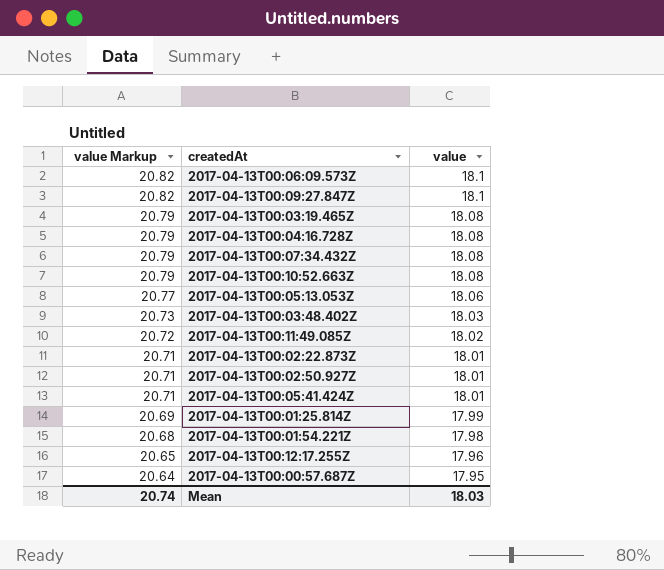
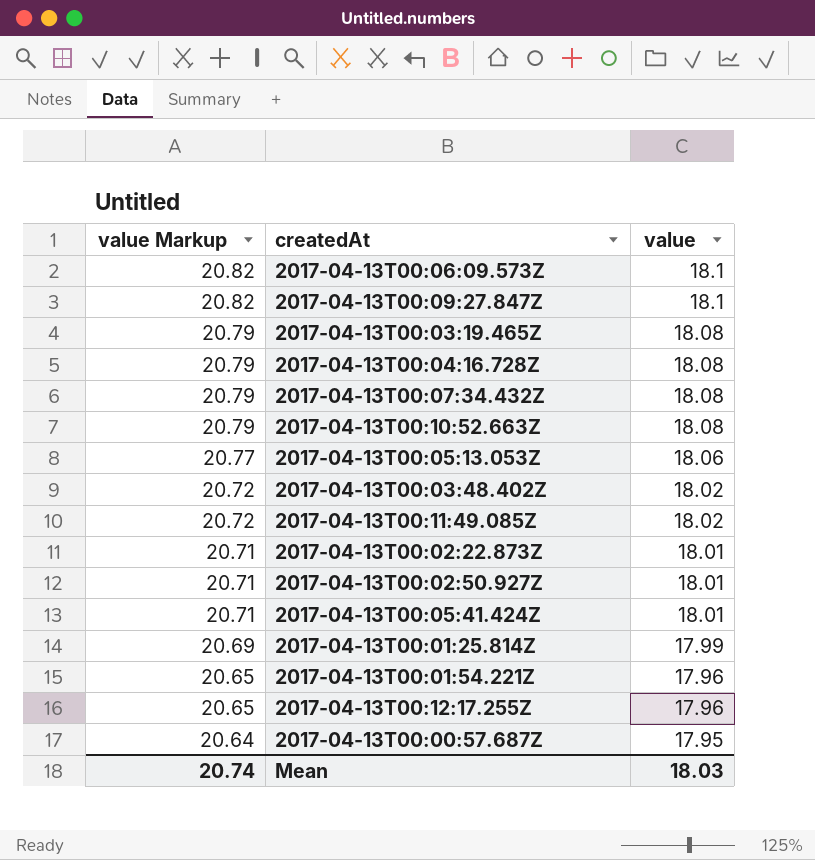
2017-04-13T00:03:48.402Z | value Markup: 20.73 -> 20.72
2017-04-13T00:03:48.402Z | value: 18.03 -> 18.02
2017-04-13T00:01:54.221Z | value Markup: 20.68 -> 20.65
2017-04-13T00:01:54.221Z | value: 17.98 -> 17.96

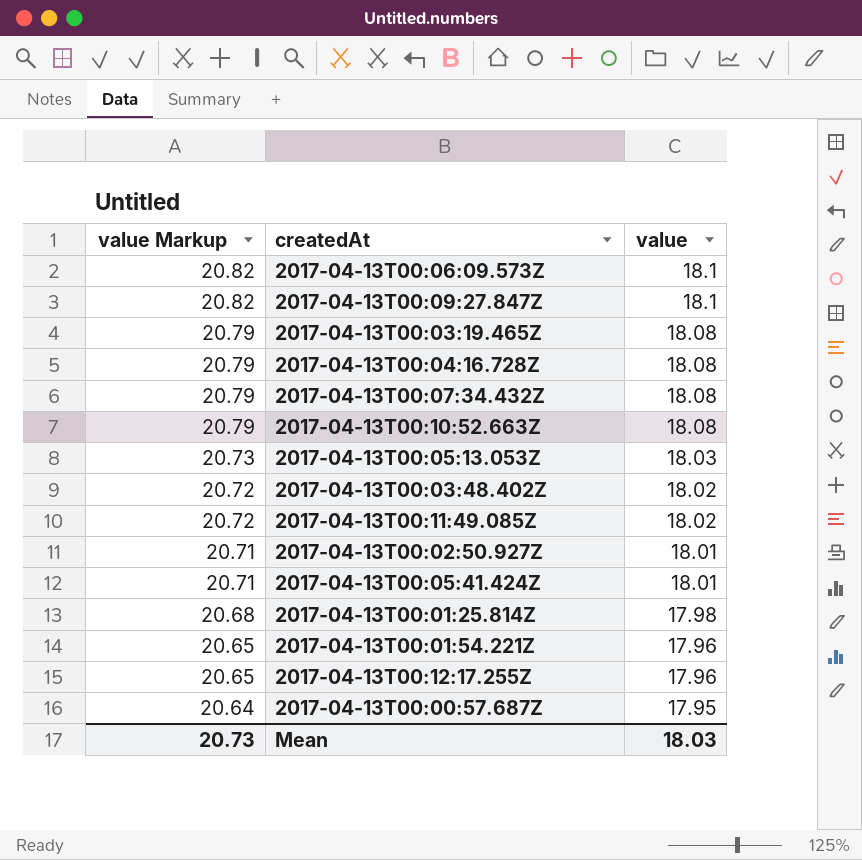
row 2017-04-13T00:02:22.873Z: 20.71 | 18.01 -> none
2017-04-13T00:05:13.053Z | value Markup: 20.77 -> 20.73
2017-04-13T00:05:13.053Z | value: 18.06 -> 18.03
2017-04-13T00:01:25.814Z | value Markup: 20.69 -> 20.68
2017-04-13T00:01:25.814Z | value: 17.99 -> 17.98
Mean | value Markup: 20.74 -> 20.73

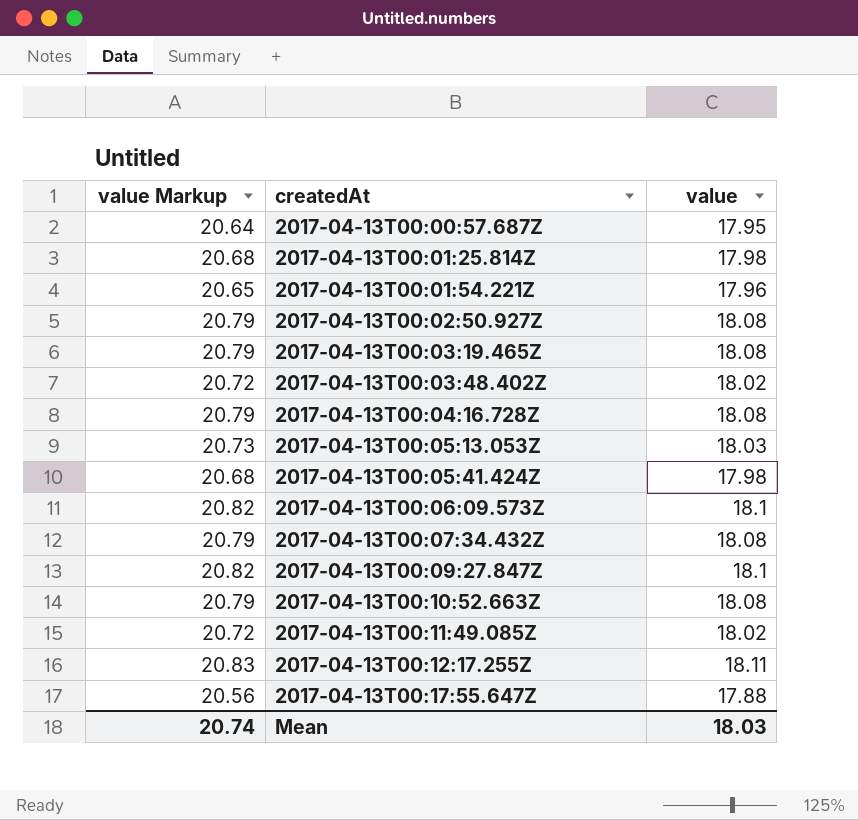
row order: value Markup descending -> createdAt ascending
2017-04-13T00:02:50.927Z | value Markup: 20.71 -> 20.79
2017-04-13T00:02:50.927Z | value: 18.01 -> 18.08
2017-04-13T00:05:41.424Z | value Markup: 20.71 -> 20.68
2017-04-13T00:05:41.424Z | value: 18.01 -> 17.98
2017-04-13T00:12:17.255Z | value Markup: 20.65 -> 20.83
2017-04-13T00:12:17.255Z | value: 17.96 -> 18.11
row 2017-04-13T00:17:55.647Z: none -> 20.56 | 17.88
Mean | value Markup: 20.73 -> 20.74

